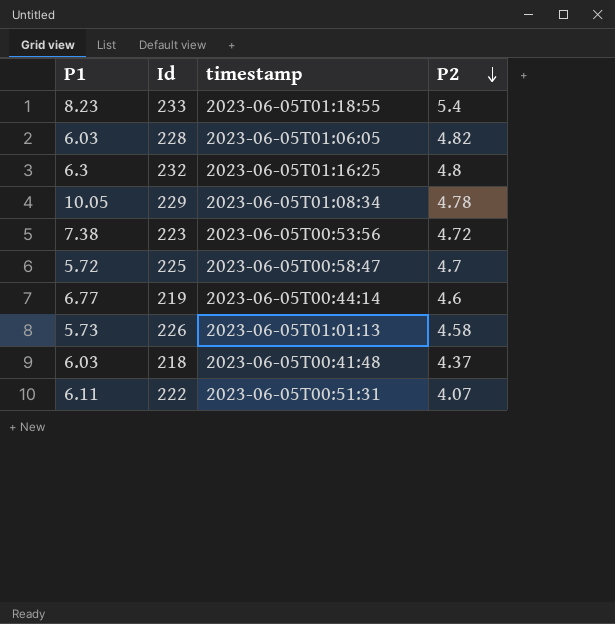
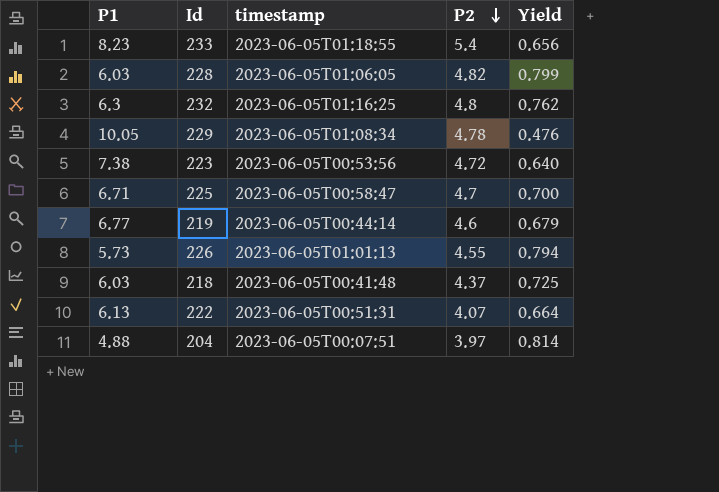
column Yield | formula: none -> [P2] / [P1]
225 | P1: 5.72 -> 6.71
226 | P2: 4.58 -> 4.55
222 | P1: 6.11 -> 6.13
row 204: none -> 4.88 | 2023-06-05T00:07:51 | 3.97 | 0.814

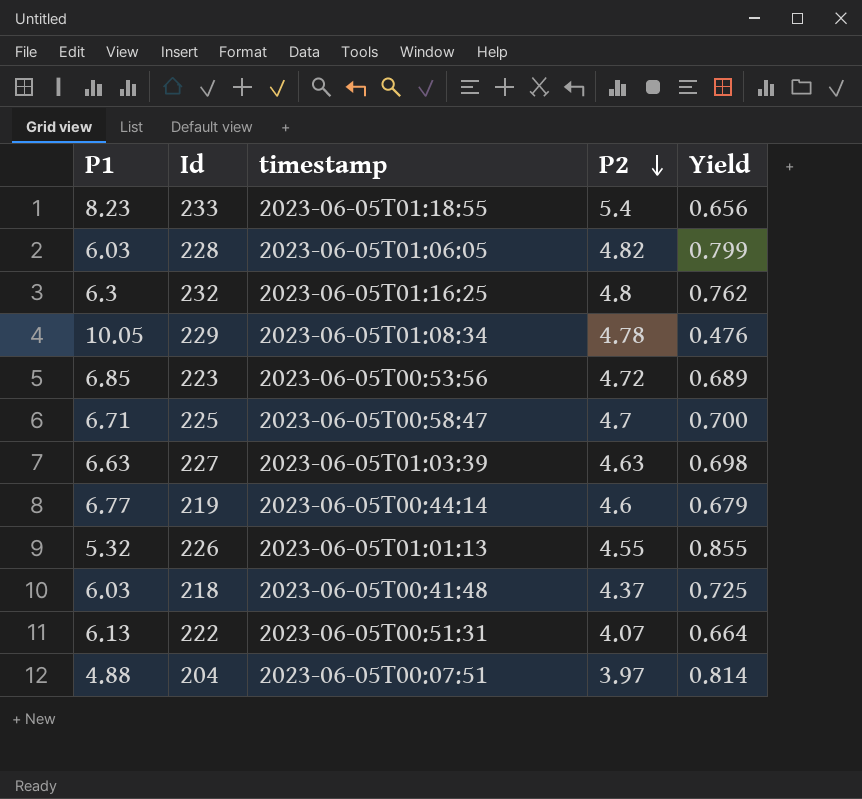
223 | P1: 7.38 -> 6.85
223 | Yield: 0.640 -> 0.689
row 227: none -> 6.63 | 2023-06-05T01:03:39 | 4.63 | 0.698
226 | P1: 5.73 -> 5.32
226 | Yield: 0.794 -> 0.855

